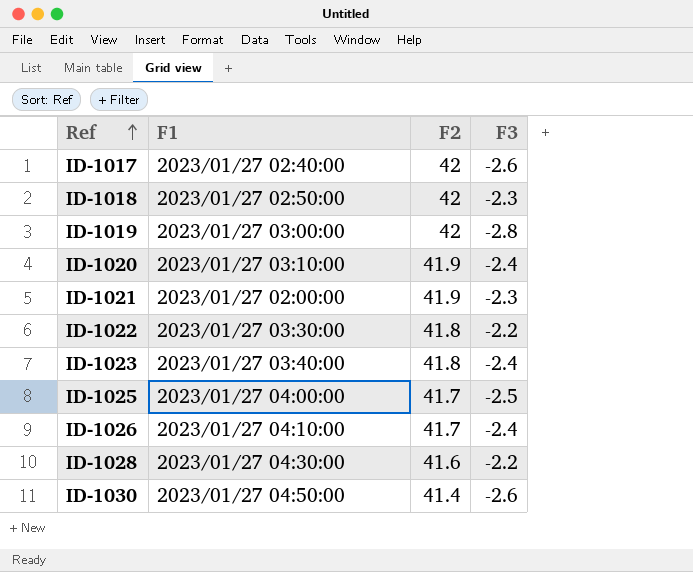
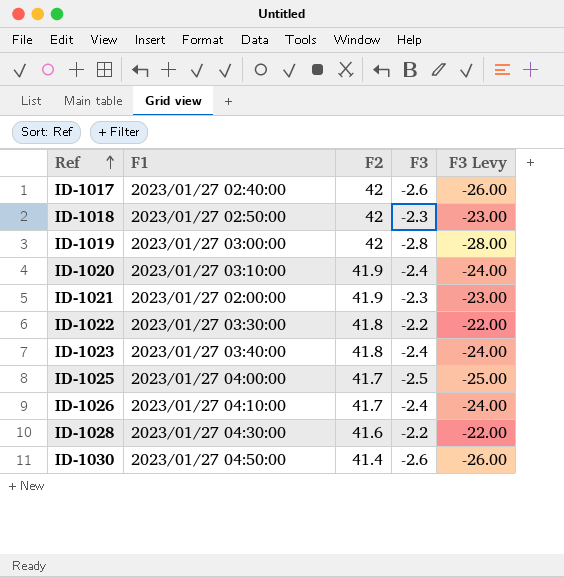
column F3 Levy | formula: none -> [F3] * 10

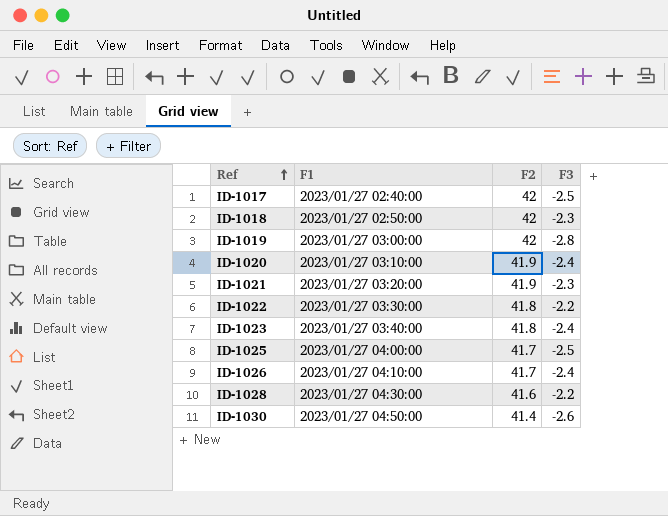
column F3 Levy | formula: [F3] * 10 -> none
ID-1017 | F3: -2.6 -> -2.5
ID-1021 | F1: 2023/01/27 02:00:00 -> 2023/01/27 03:20:00

